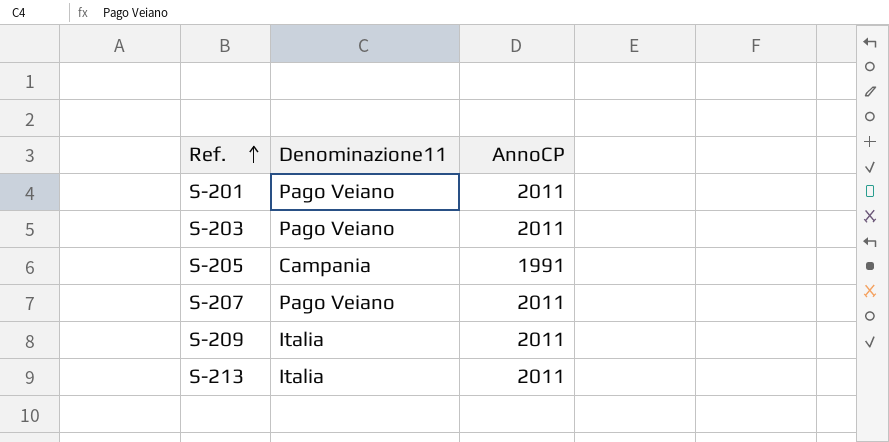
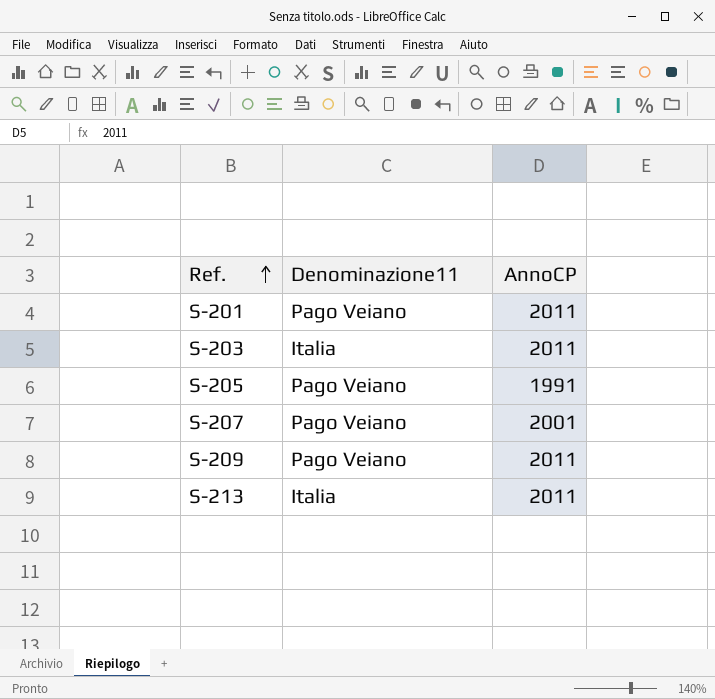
S-203 | Denominazione11: Pago Veiano -> Italia
S-205 | Denominazione11: Campania -> Pago Veiano
S-207 | AnnoCP: 2011 -> 2001
S-209 | Denominazione11: Italia -> Pago Veiano

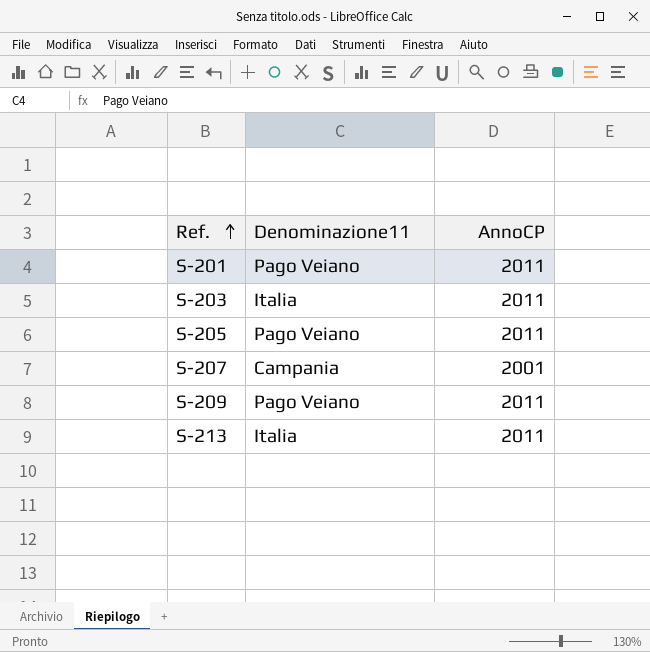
S-205 | AnnoCP: 1991 -> 2011
S-207 | Denominazione11: Pago Veiano -> Campania

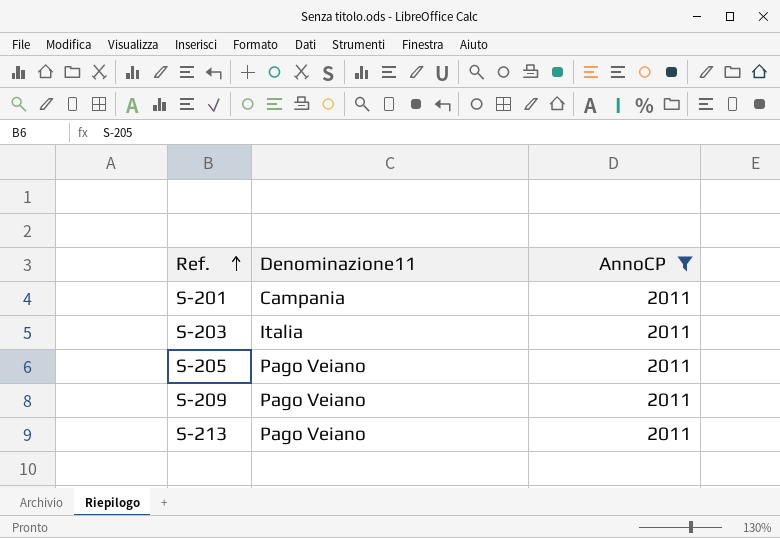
filter: none -> AnnoCP = 2011
S-201 | Denominazione11: Pago Veiano -> Campania
S-213 | Denominazione11: Italia -> Pago Veiano

